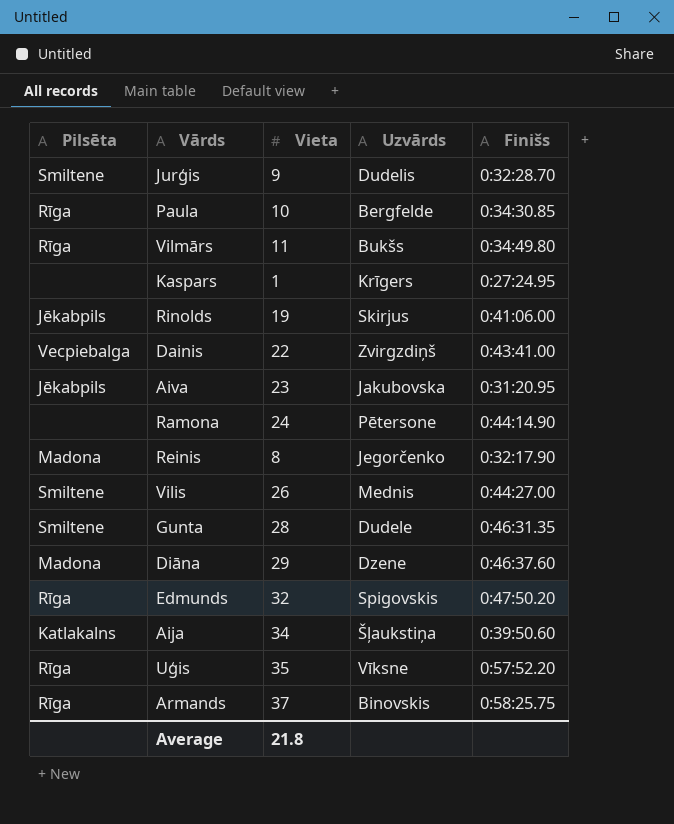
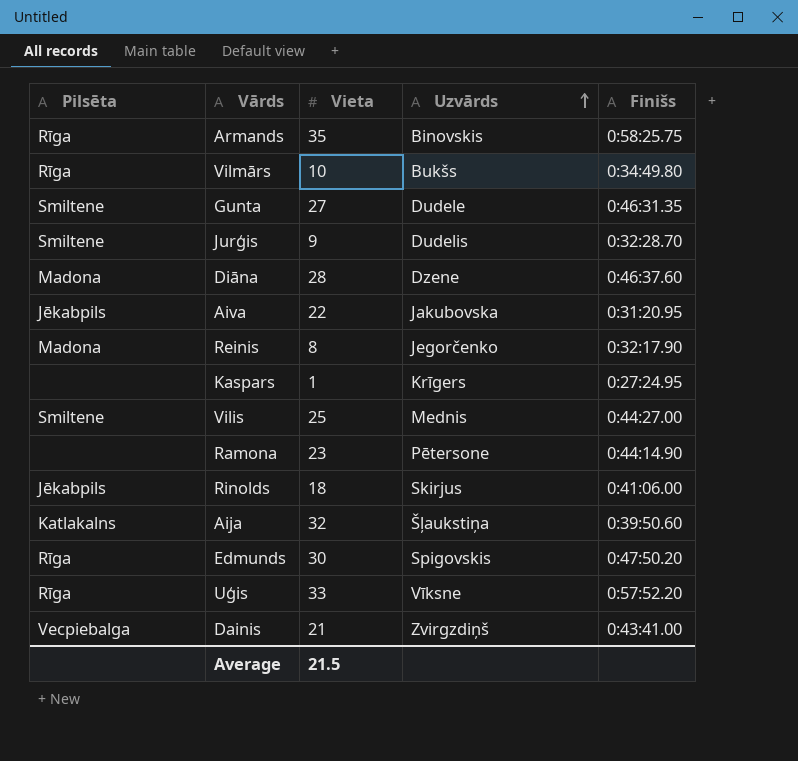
row order: none -> Uzvārds ascending
row Paula: Rīga | 10 | Bergfelde | 0:34:30.85 -> none
Armands | Vieta: 37 -> 35
Vilmārs | Vieta: 11 -> 10
Gunta | Vieta: 28 -> 27
Diāna | Vieta: 29 -> 28
Aiva | Vieta: 23 -> 22
Vilis | Vieta: 26 -> 25
Ramona | Vieta: 24 -> 23
Rinolds | Vieta: 19 -> 18
Aija | Vieta: 34 -> 32
Edmunds | Vieta: 32 -> 30
Uģis | Vieta: 35 -> 33
Dainis | Vieta: 22 -> 21
Average | Vieta: 21.8 -> 21.5

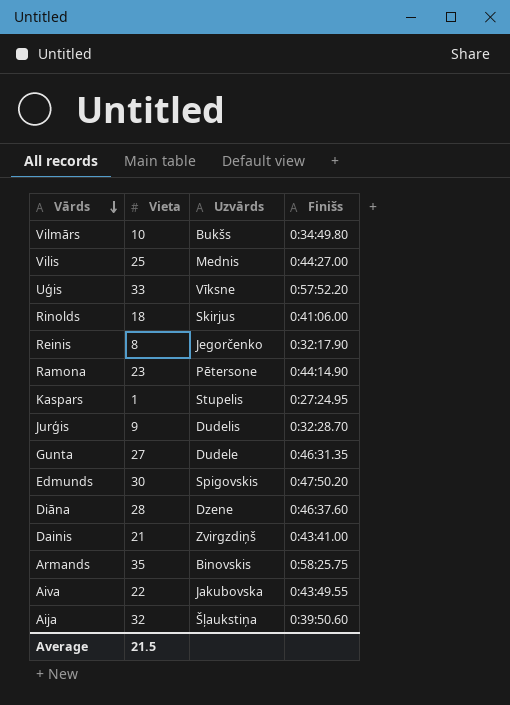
row order: Uzvārds ascending -> Vārds descending
column Pilsēta | position: 1 -> none
Kaspars | Uzvārds: Krīgers -> Stupelis
Aiva | Finišs: 0:31:20.95 -> 0:43:49.55

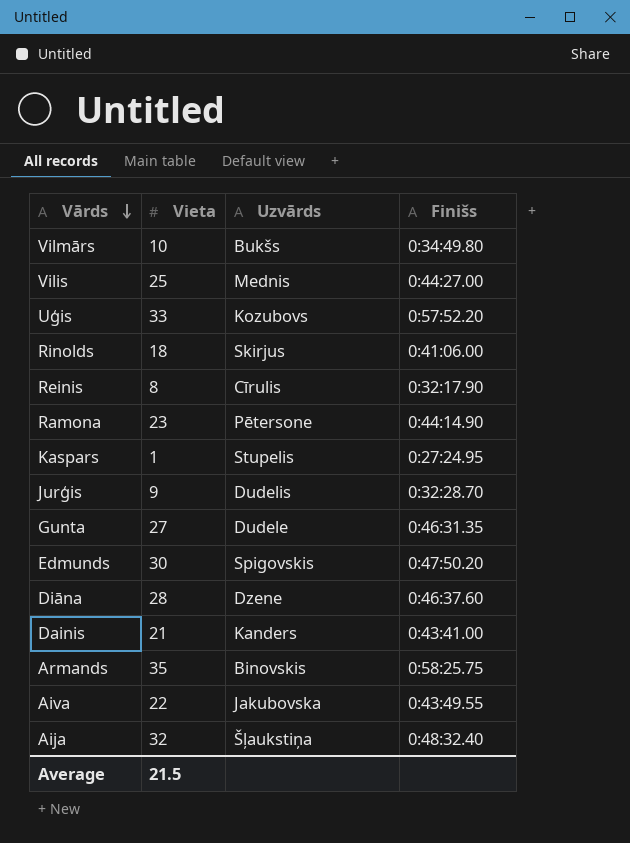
Uģis | Uzvārds: Vīksne -> Kozubovs
Reinis | Uzvārds: Jegorčenko -> Cīrulis
Dainis | Uzvārds: Zvirgzdiņš -> Kanders
Aija | Finišs: 0:39:50.60 -> 0:48:32.40

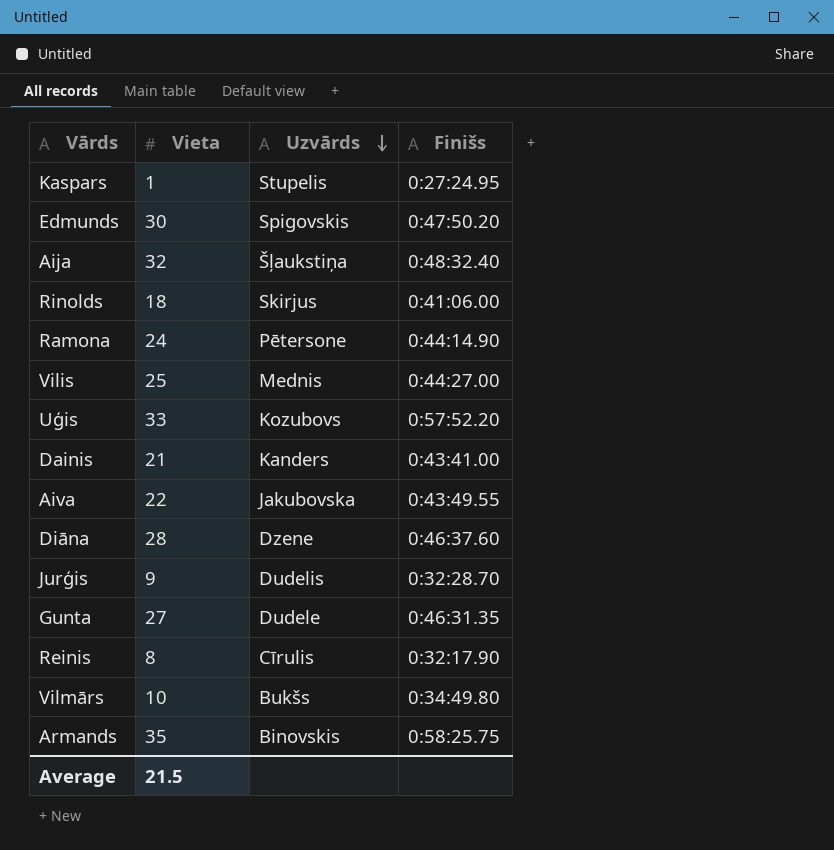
row order: Vārds descending -> Uzvārds descending
Ramona | Vieta: 23 -> 24

